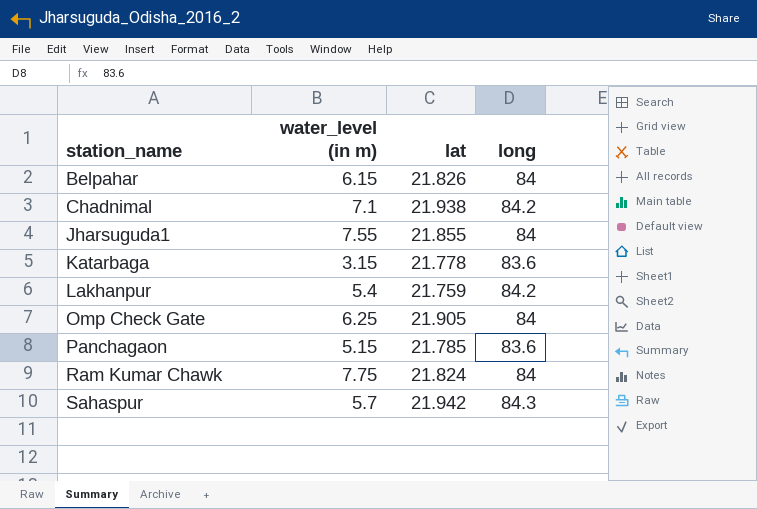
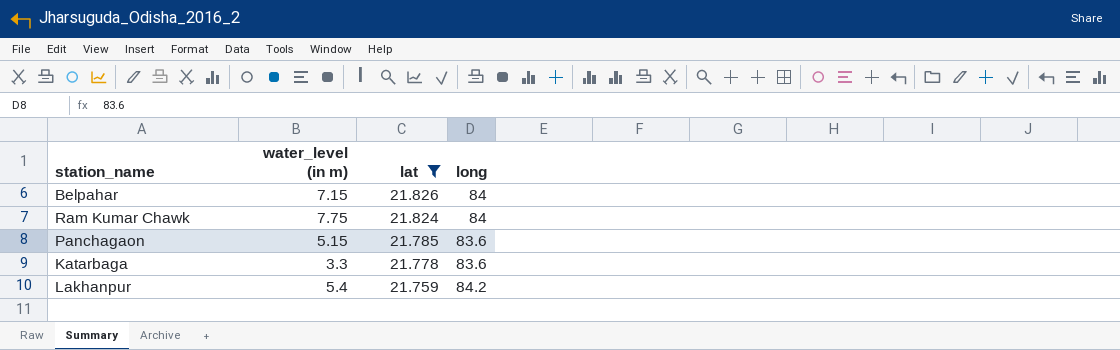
filter: none -> lat <= 21.826
row order: station_name ascending -> lat descending
Belpahar | water_level (in m): 6.15 -> 7.15
Katarbaga | water_level (in m): 3.15 -> 3.3

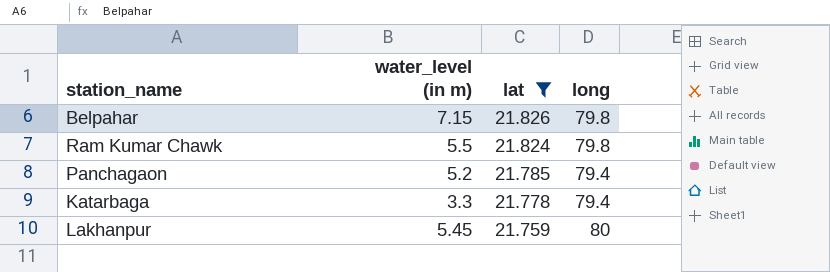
Belpahar | long: 84 -> 79.8
Ram Kumar Chawk | water_level (in m): 7.75 -> 5.5
Ram Kumar Chawk | long: 84 -> 79.8
Panchagaon | water_level (in m): 5.15 -> 5.2
Panchagaon | long: 83.6 -> 79.4
Katarbaga | long: 83.6 -> 79.4
Lakhanpur | water_level (in m): 5.4 -> 5.45
Lakhanpur | long: 84.2 -> 80

